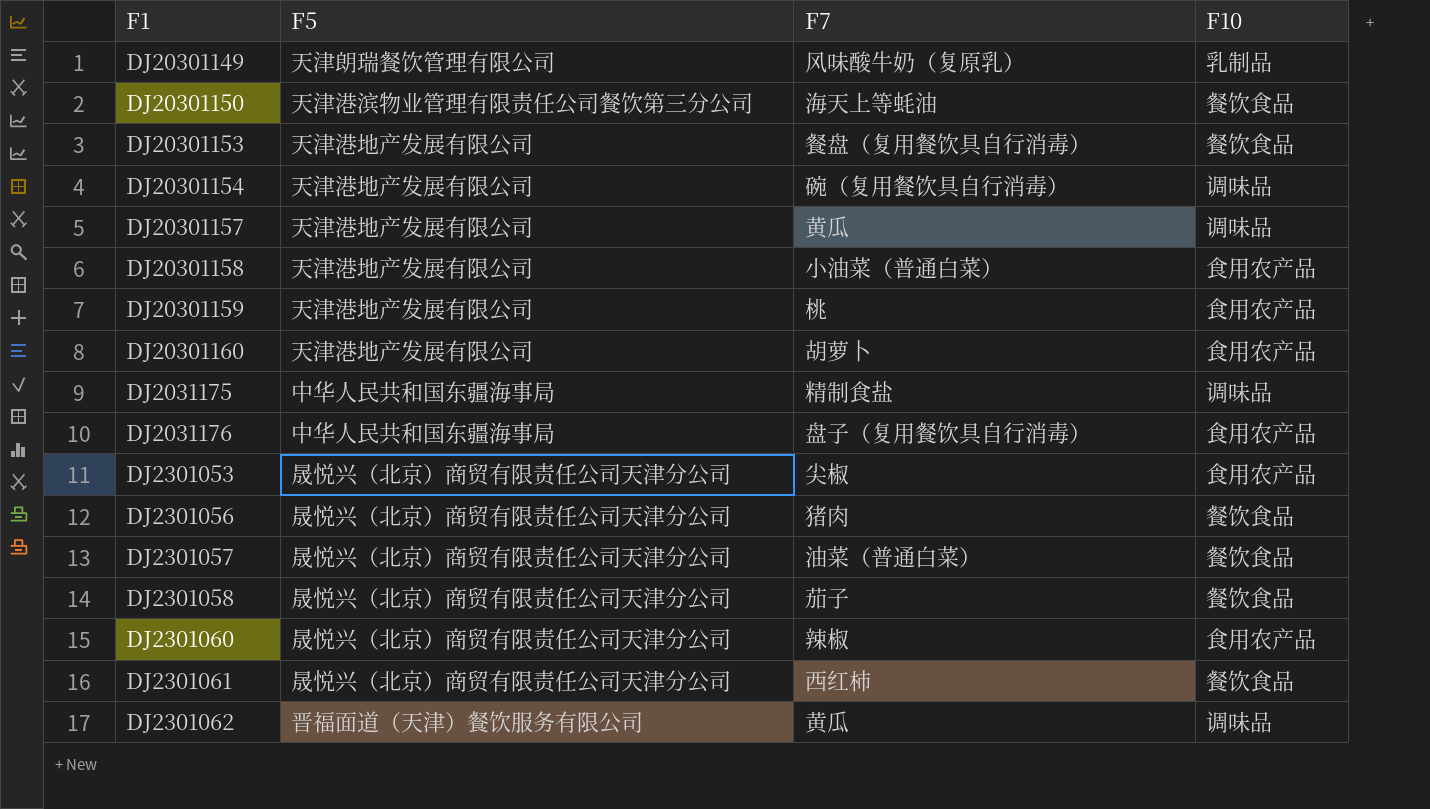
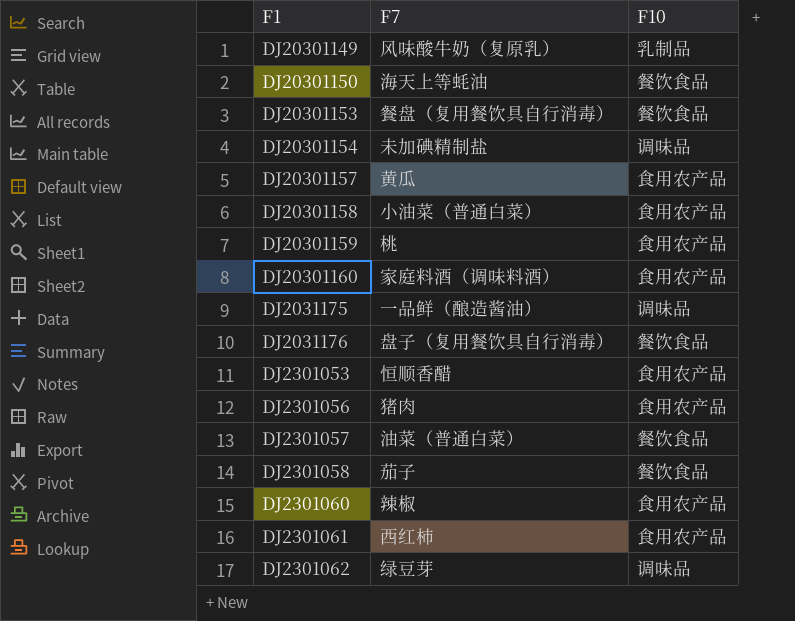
column F5 | position: 2 -> none
DJ20301154 | F7: 碗（复用餐饮具自行消毒） -> 未加碘精制盐
DJ20301157 | F10: 调味品 -> 食用农产品
DJ20301160 | F7: 胡萝卜 -> 家庭料酒（调味料酒）
DJ2031175 | F7: 精制食盐 -> 一品鲜（酿造酱油）
DJ2031176 | F10: 食用农产品 -> 餐饮食品
DJ2301053 | F7: 尖椒 -> 恒顺香醋
DJ2301056 | F10: 餐饮食品 -> 食用农产品
DJ2301061 | F10: 餐饮食品 -> 食用农产品
DJ2301062 | F7: 黄瓜 -> 绿豆芽

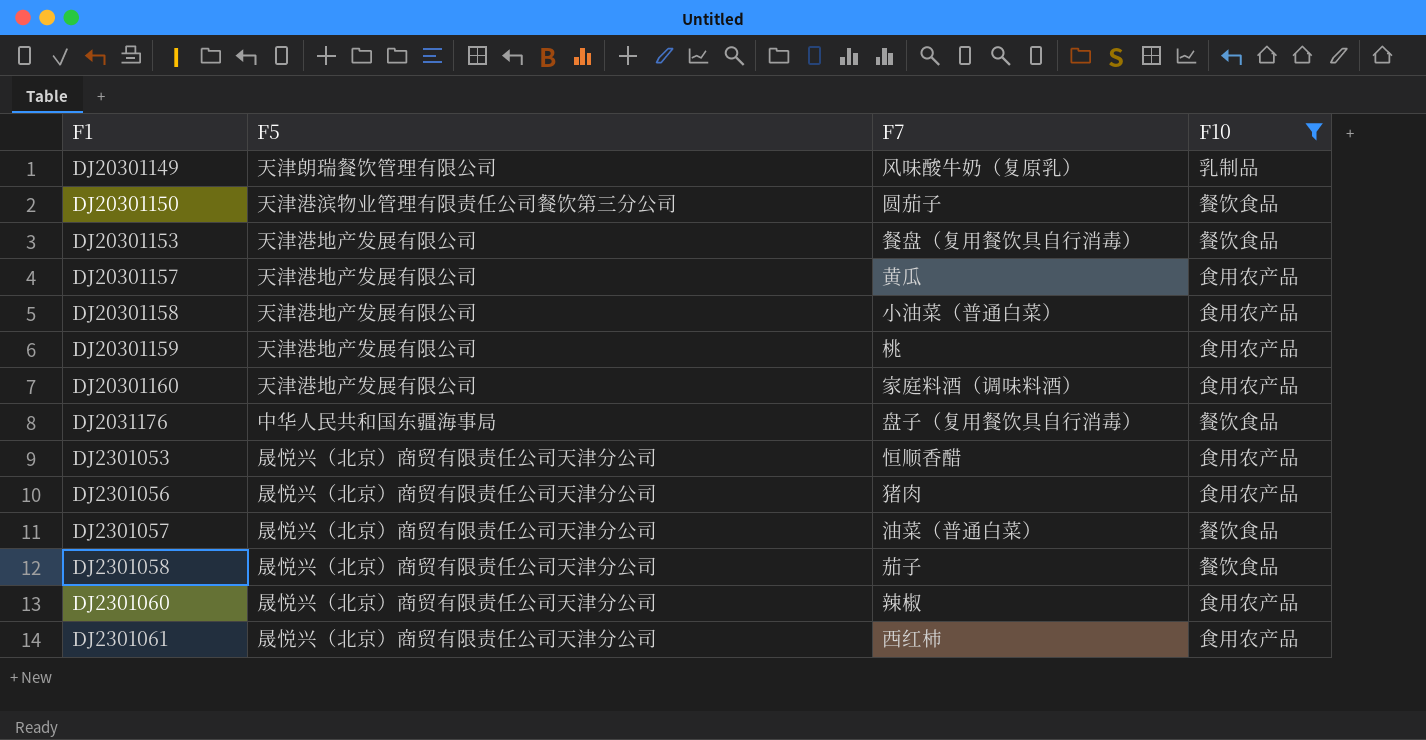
filter: none -> F10 != 调味品
column F5 | position: none -> 2
DJ20301150 | F7: 海天上等蚝油 -> 圆茄子

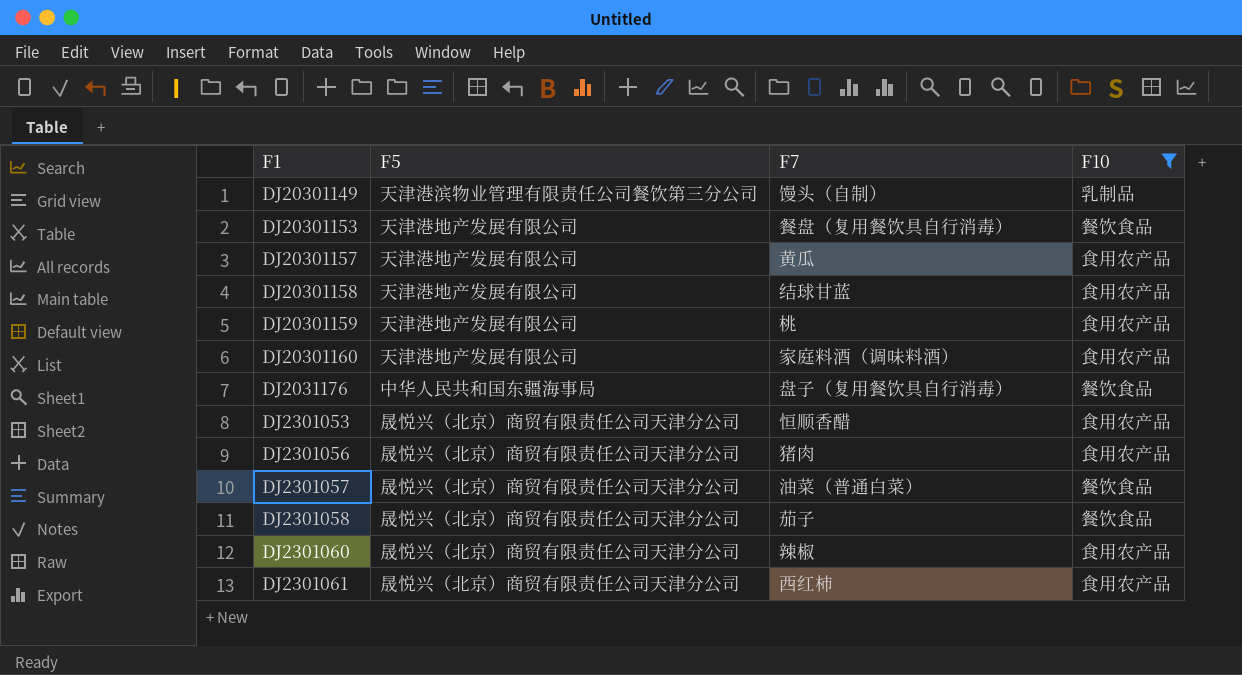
row DJ20301150: 天津港滨物业管理有限责任公司餐饮第三分公司 | 圆茄子 | 餐饮食品 -> none
DJ20301149 | F5: 天津朗瑞餐饮管理有限公司 -> 天津港滨物业管理有限责任公司餐饮第三分公司
DJ20301149 | F7: 风味酸牛奶（复原乳） -> 馒头（自制）
DJ20301158 | F7: 小油菜（普通白菜） -> 结球甘蓝

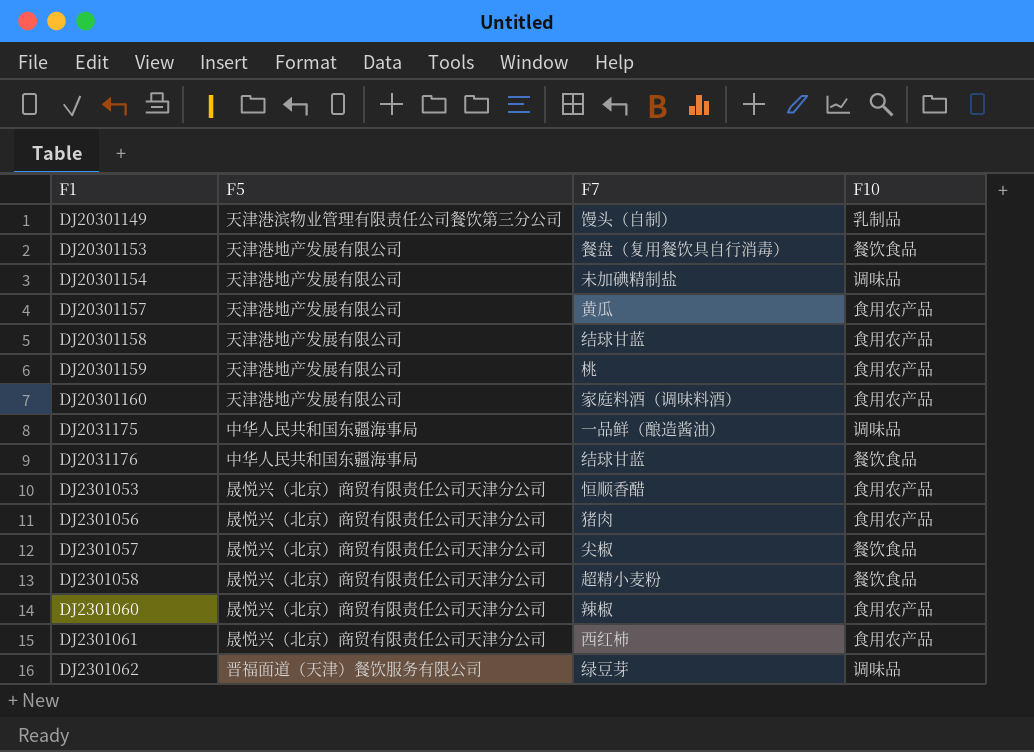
filter: F10 != 调味品 -> none
DJ2031176 | F7: 盘子（复用餐饮具自行消毒） -> 结球甘蓝
DJ2301057 | F7: 油菜（普通白菜） -> 尖椒
DJ2301058 | F7: 茄子 -> 超精小麦粉

